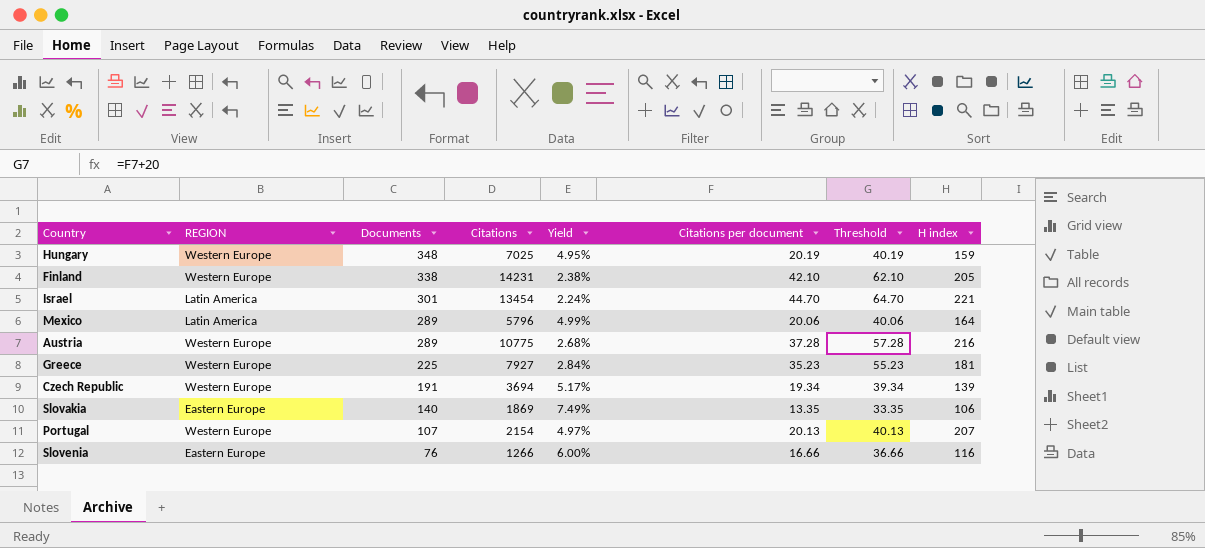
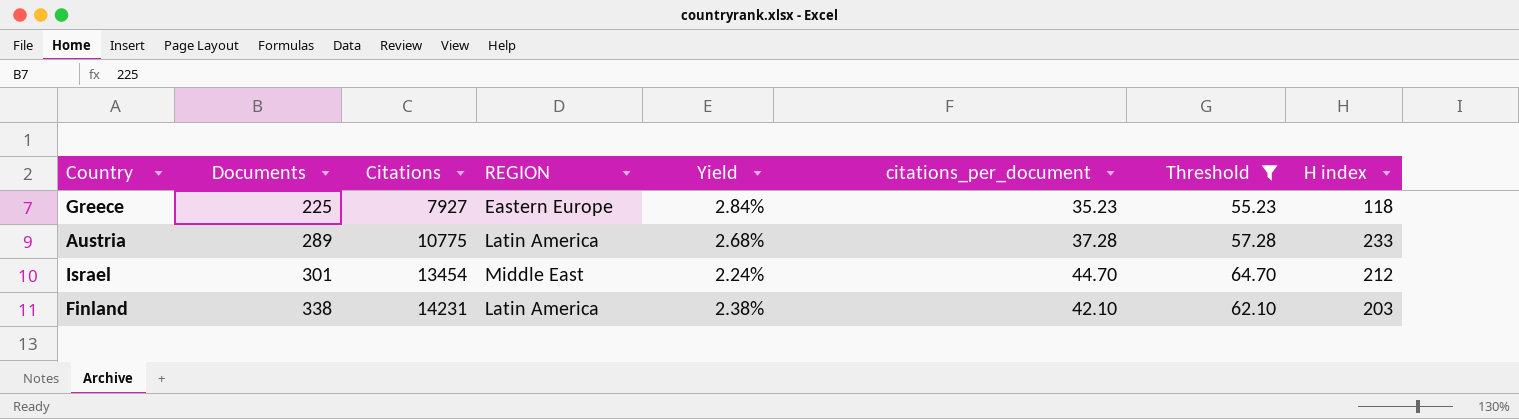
filter: none -> Threshold >= 55.23
row order: Documents descending -> Documents ascending
column REGION | position: 2 -> 4
column name: Citations per document -> citations_per_document
Greece | REGION: Western Europe -> Eastern Europe
Greece | H index: 181 -> 118
Austria | REGION: Western Europe -> Latin America
Austria | H index: 216 -> 233
Israel | REGION: Latin America -> Middle East
Israel | H index: 221 -> 212
Finland | REGION: Western Europe -> Latin America
Finland | H index: 205 -> 203

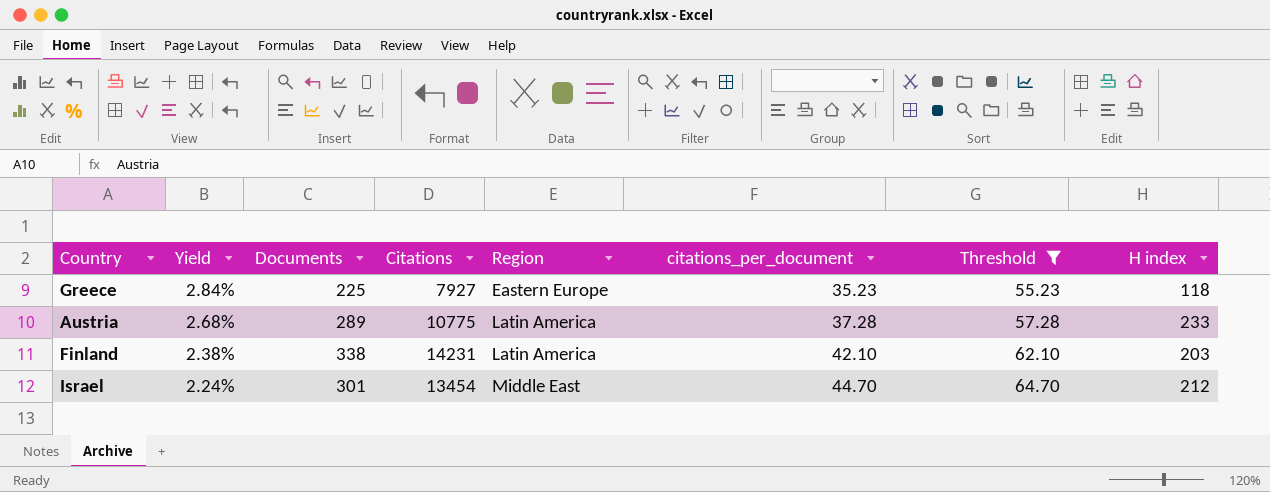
row order: Documents ascending -> Yield descending
column Yield | position: 5 -> 2
column name: REGION -> Region

